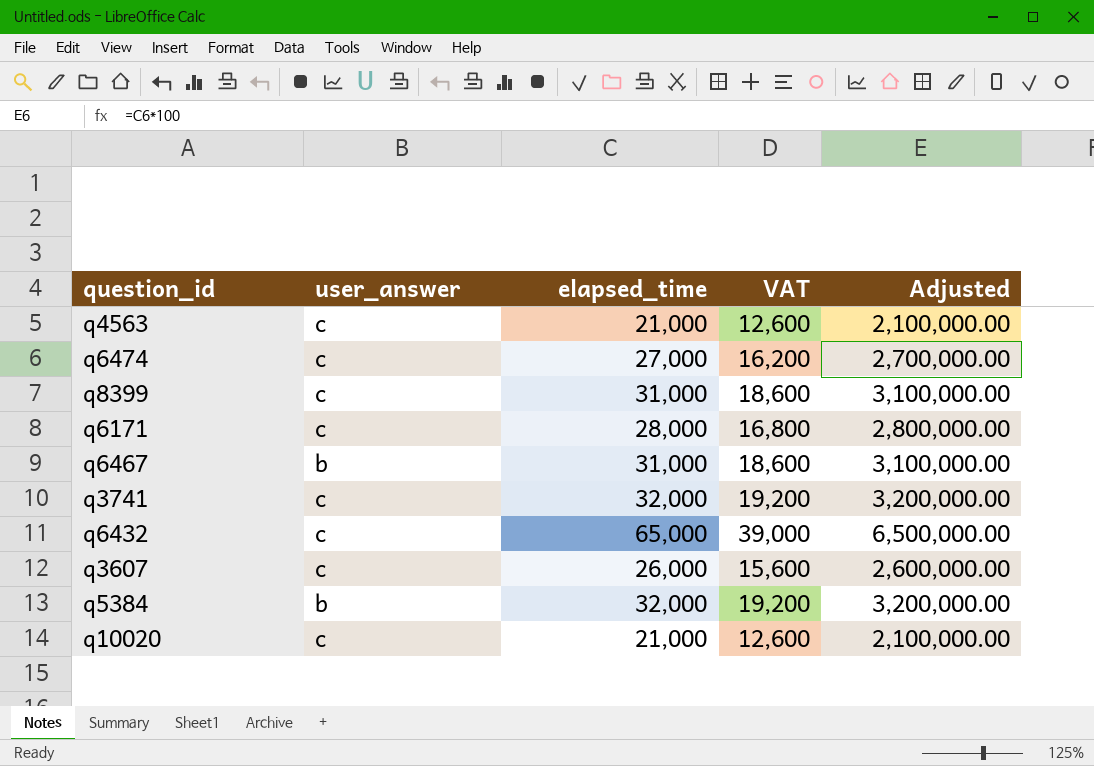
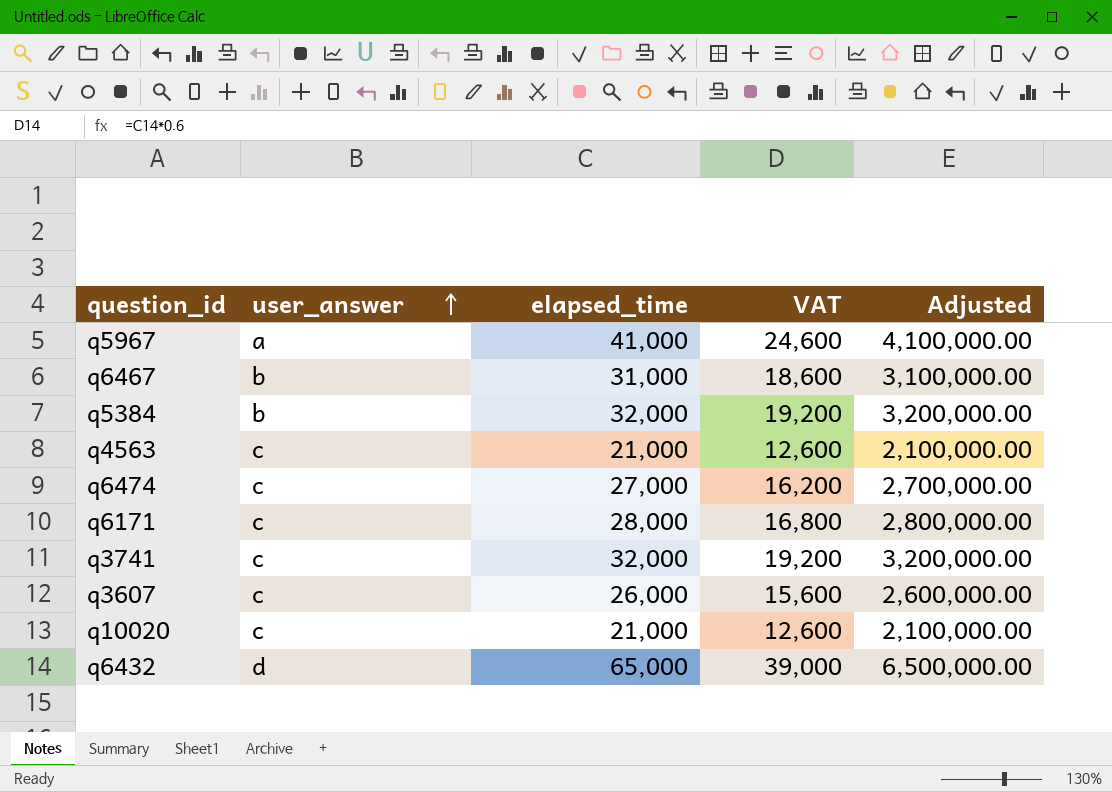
row order: none -> user_answer ascending
row q8399: c | 31,000 | 18,600 | 3,100,000.00 -> none
row q5967: none -> a | 41,000 | 24,600 | 4,100,000.00
q6432 | user_answer: c -> d

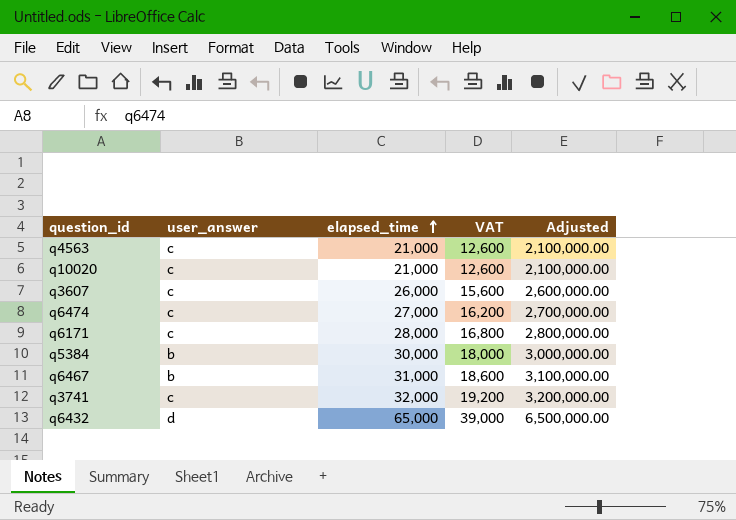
row order: user_answer ascending -> elapsed_time ascending
row q5967: a | 41,000 | 24,600 | 4,100,000.00 -> none
q5384 | elapsed_time: 32,000 -> 30,000
q5384 | VAT: 19,200 -> 18,000
q5384 | Adjusted: 3,200,000.00 -> 3,000,000.00

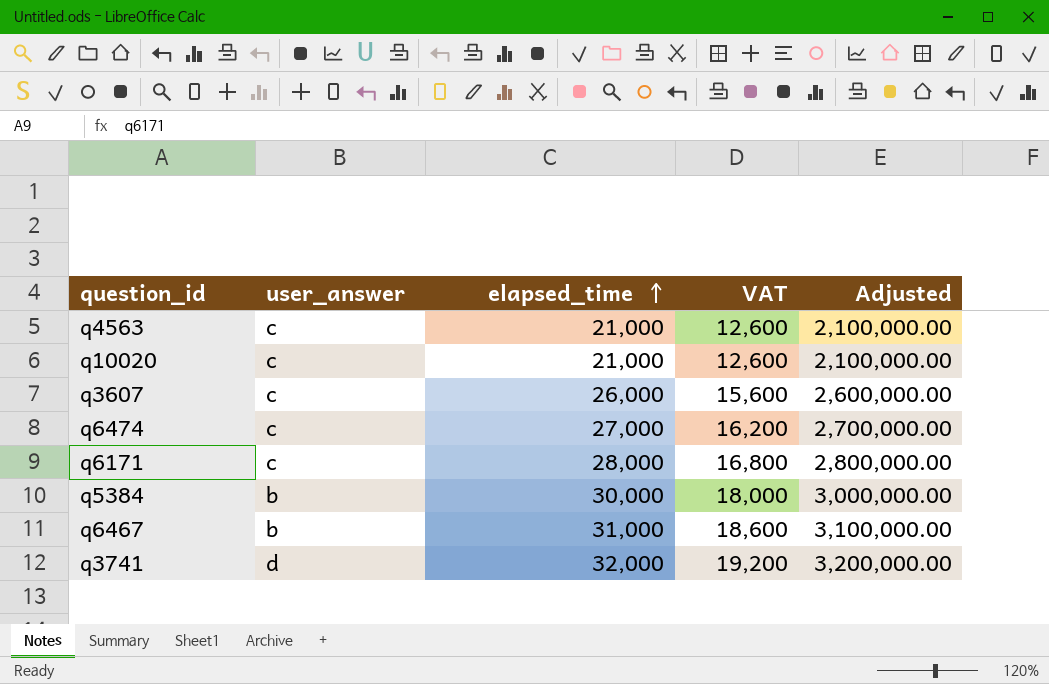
row q6432: d | 65,000 | 39,000 | 6,500,000.00 -> none
q3741 | user_answer: c -> d

